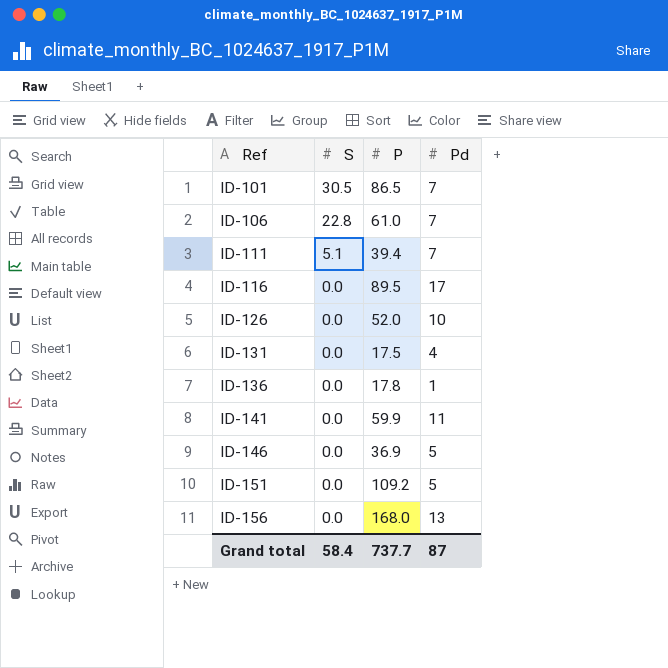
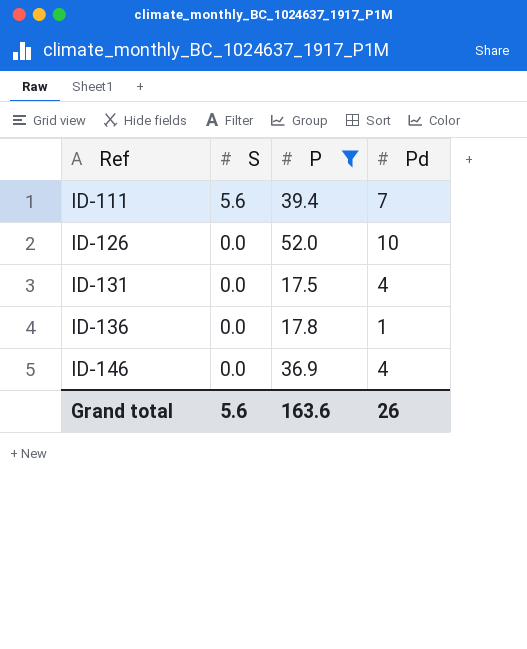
filter: none -> P <= 52.0
ID-111 | S: 5.1 -> 5.6
ID-146 | Pd: 5 -> 4
Grand total | S: 58.4 -> 5.6
Grand total | P: 737.7 -> 163.6
Grand total | Pd: 87 -> 26

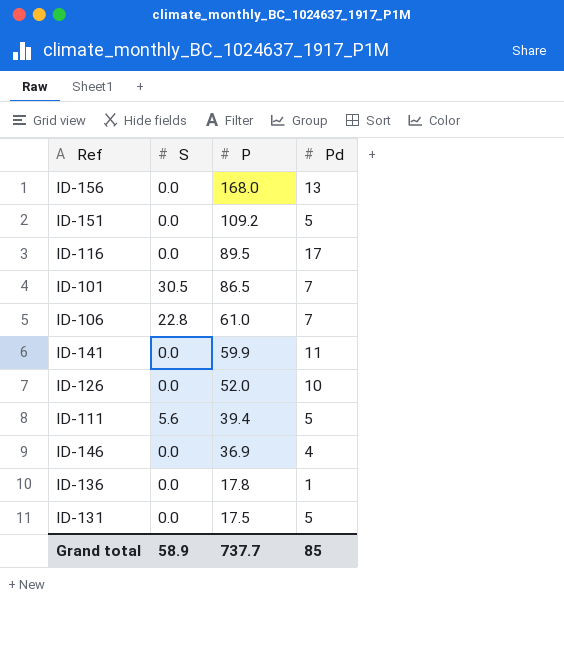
filter: P <= 52.0 -> none
row order: Ref ascending -> P descending
ID-111 | Pd: 7 -> 5
ID-131 | Pd: 4 -> 5
Grand total | S: 5.6 -> 58.9
Grand total | P: 163.6 -> 737.7
Grand total | Pd: 26 -> 85

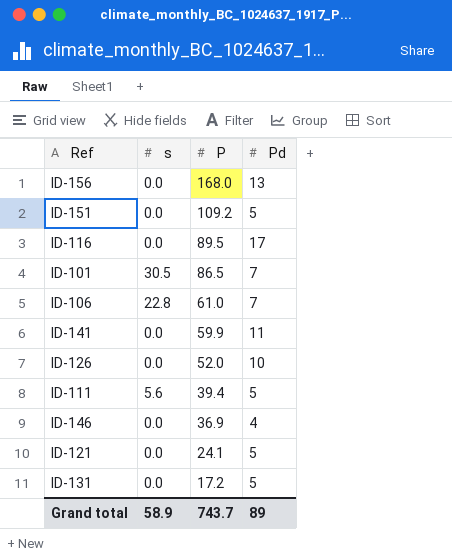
column name: S -> s
row ID-136: 0.0 | 17.8 | 1 -> none
row ID-121: none -> 0.0 | 24.1 | 5
ID-131 | P: 17.5 -> 17.2
Grand total | P: 737.7 -> 743.7
Grand total | Pd: 85 -> 89

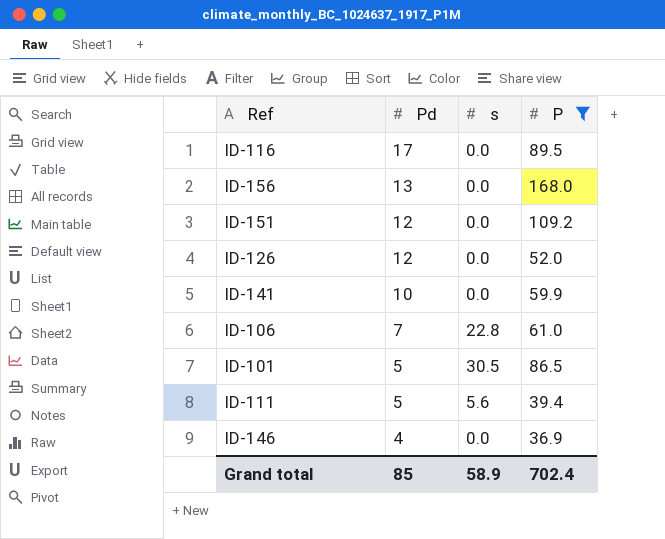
filter: none -> P >= 36.9
row order: P descending -> Pd descending
column Pd | position: 4 -> 2
ID-151 | Pd: 5 -> 12
ID-126 | Pd: 10 -> 12
ID-141 | Pd: 11 -> 10
ID-101 | Pd: 7 -> 5
Grand total | Pd: 89 -> 85
Grand total | P: 743.7 -> 702.4

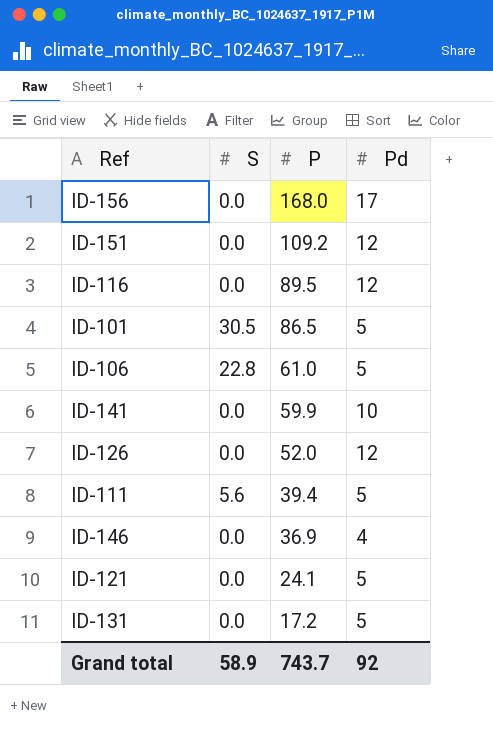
filter: P >= 36.9 -> none
row order: Pd descending -> P descending
column name: s -> S
column Pd | position: 2 -> 4
ID-156 | Pd: 13 -> 17
ID-116 | Pd: 17 -> 12
ID-106 | Pd: 7 -> 5
Grand total | P: 702.4 -> 743.7
Grand total | Pd: 85 -> 92

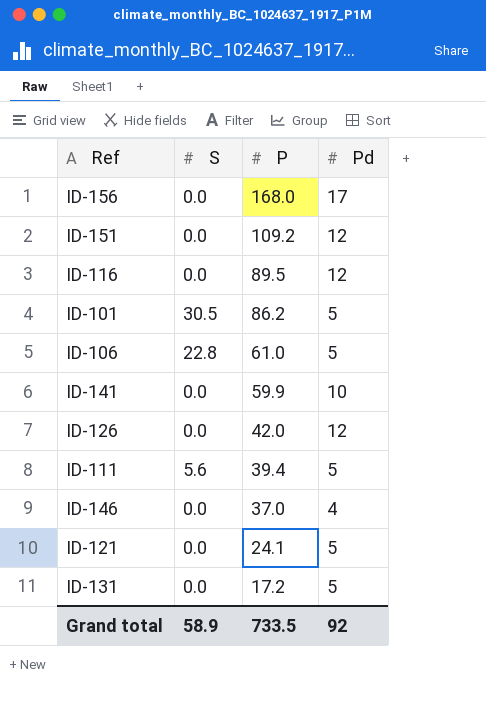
ID-101 | P: 86.5 -> 86.2
ID-126 | P: 52.0 -> 42.0
ID-146 | P: 36.9 -> 37.0
Grand total | P: 743.7 -> 733.5

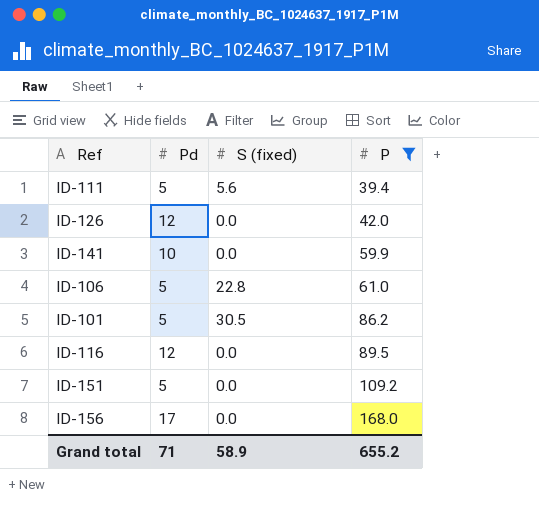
filter: none -> P >= 39.4
row order: P descending -> P ascending
column Pd | position: 4 -> 2
column name: S -> S (fixed)
ID-151 | Pd: 12 -> 5
Grand total | Pd: 92 -> 71
Grand total | P: 733.5 -> 655.2

